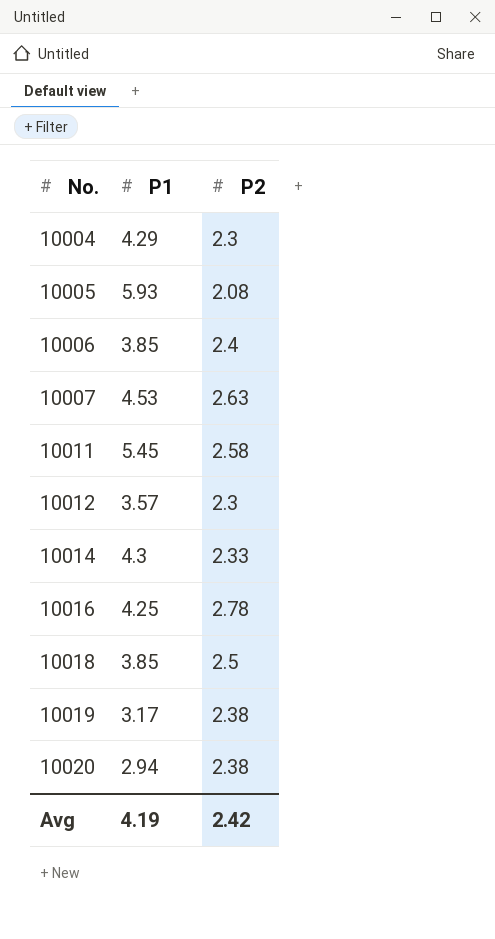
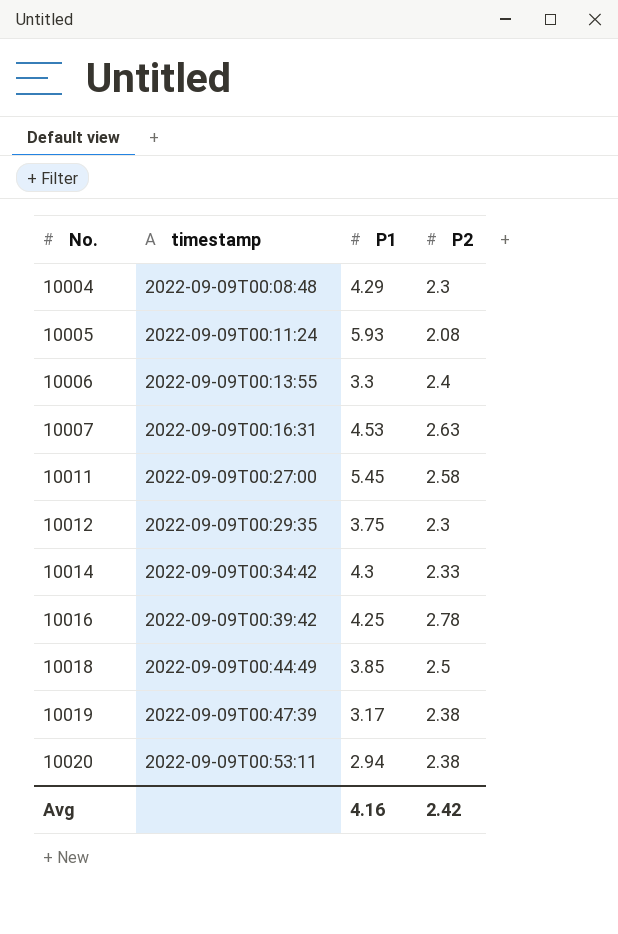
column timestamp | position: none -> 2
10006 | P1: 3.85 -> 3.3
10012 | P1: 3.57 -> 3.75
Avg | P1: 4.19 -> 4.16

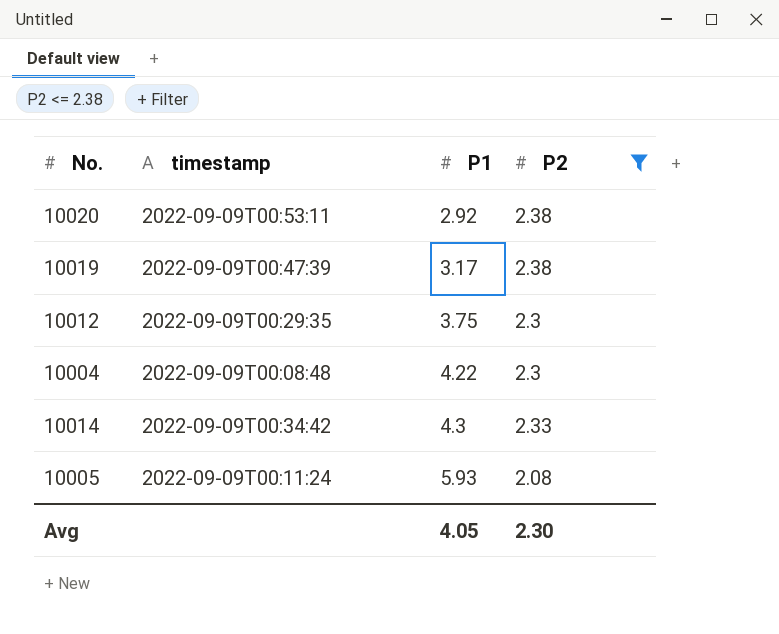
filter: none -> P2 <= 2.38
row order: No. ascending -> P1 ascending
10020 | P1: 2.94 -> 2.92
10004 | P1: 4.29 -> 4.22
Avg | P1: 4.16 -> 4.05
Avg | P2: 2.42 -> 2.30

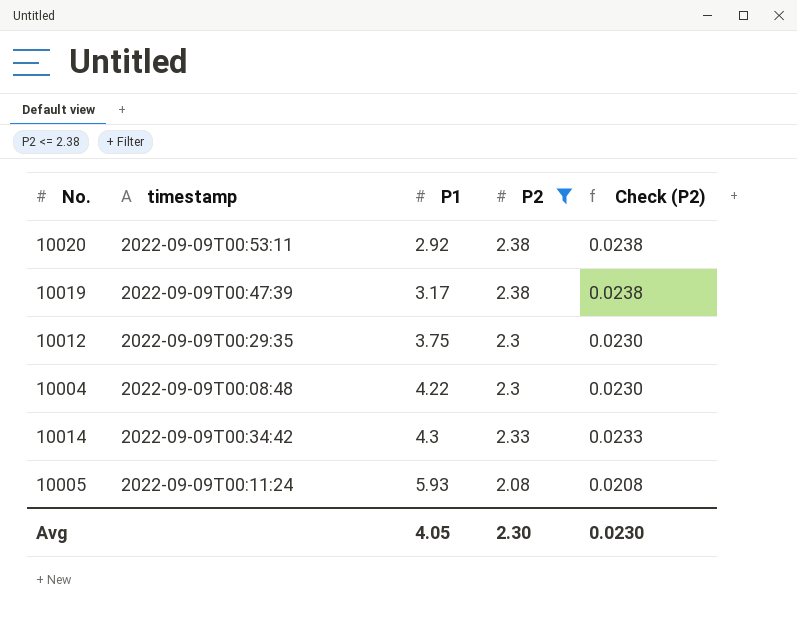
column Check (P2) | formula: none -> [P2] * 0.01

